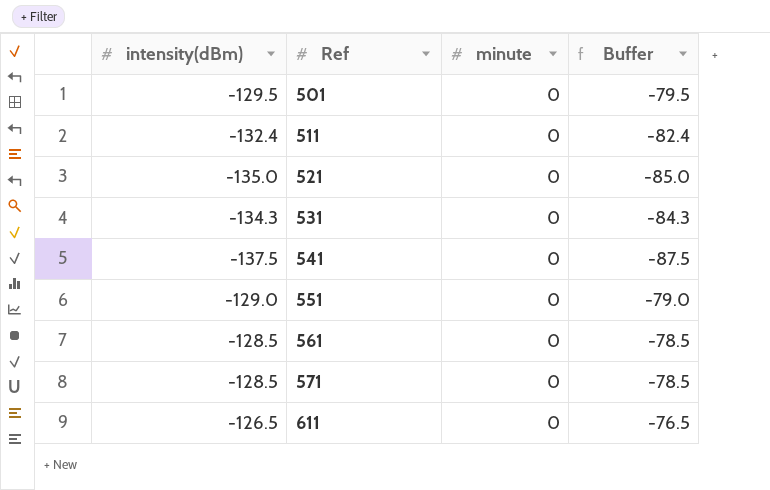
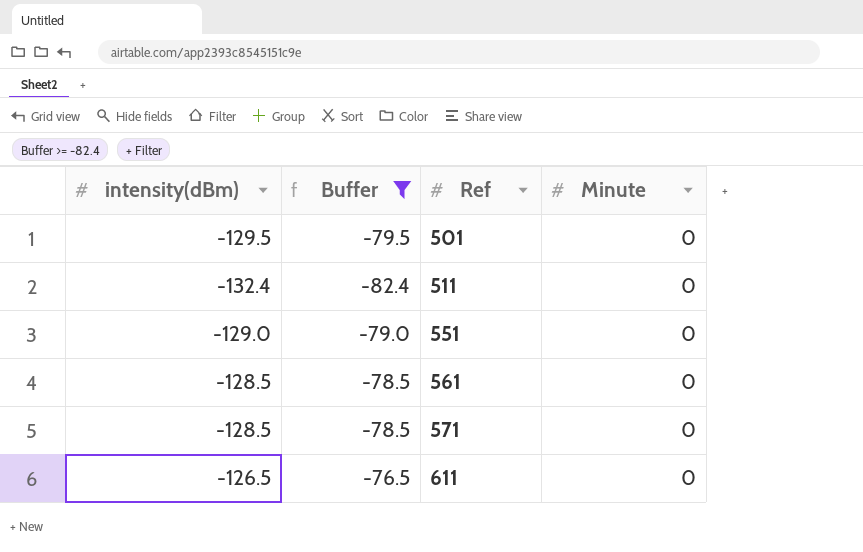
filter: none -> Buffer >= -82.4
column Buffer | position: 4 -> 2
column name: minute -> Minute

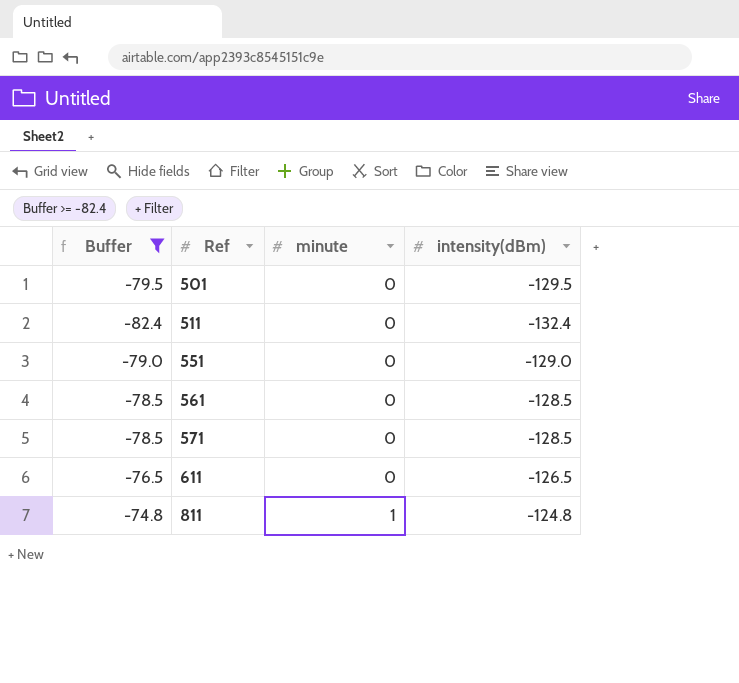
column name: Minute -> minute
column intensity(dBm) | position: 1 -> 4
row 811: none -> -74.8 | 1 | -124.8

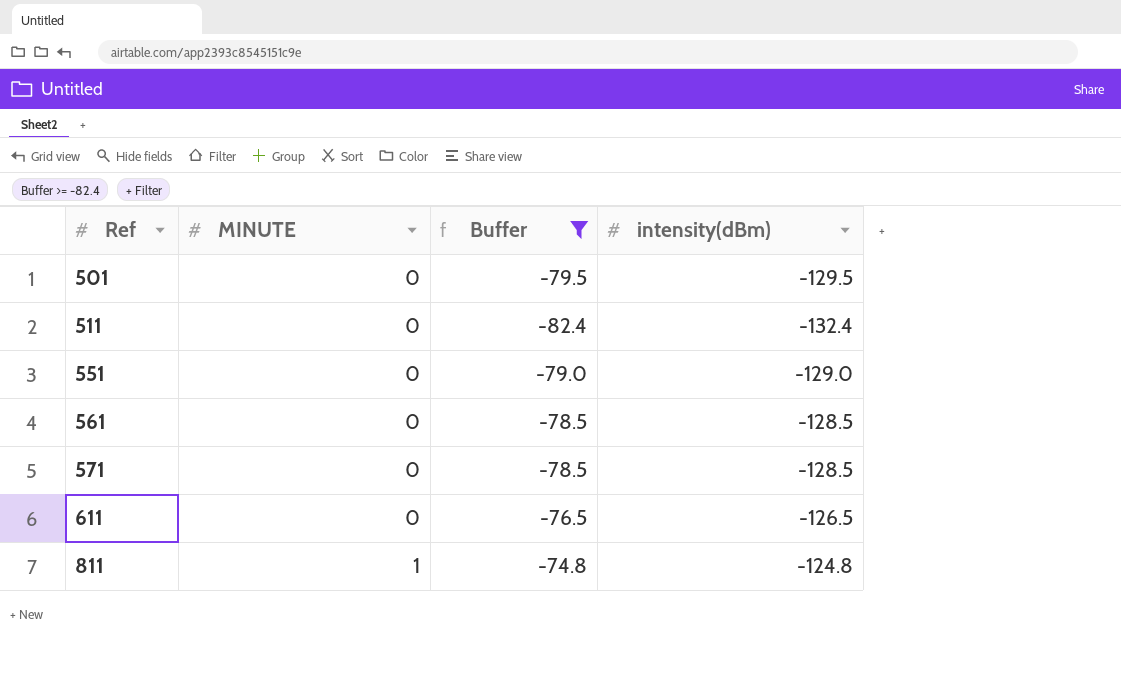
column name: minute -> MINUTE
column Buffer | position: 1 -> 3

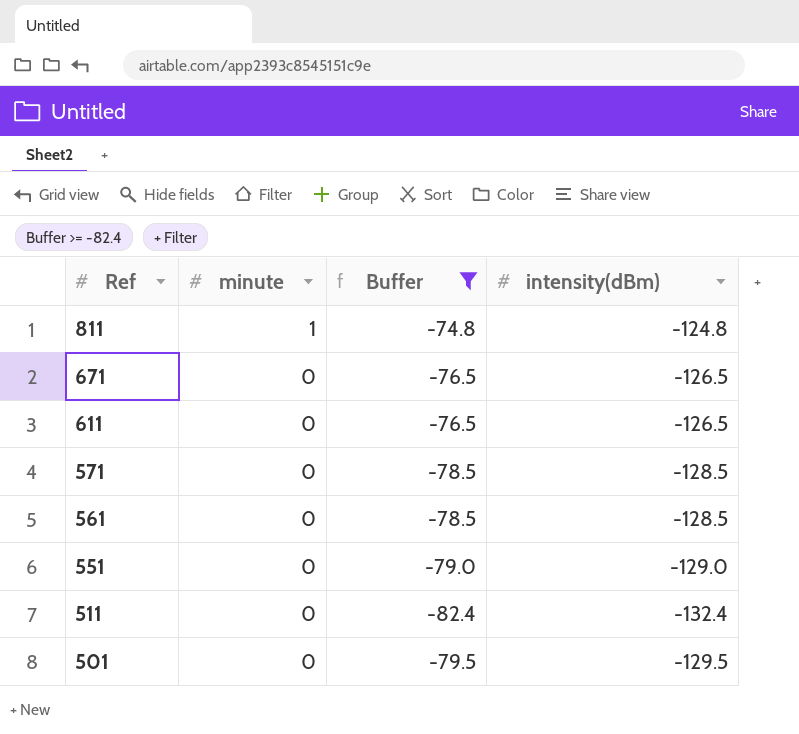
row order: Ref ascending -> Ref descending
column name: MINUTE -> minute
row 671: none -> 0 | -76.5 | -126.5

